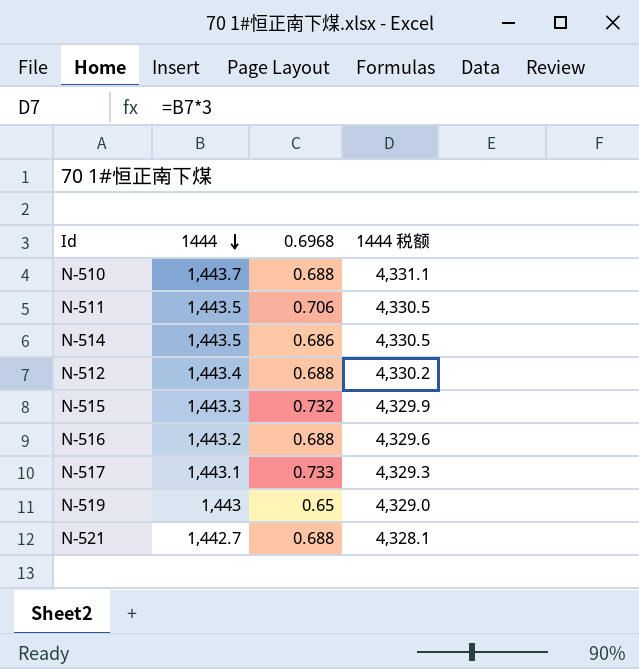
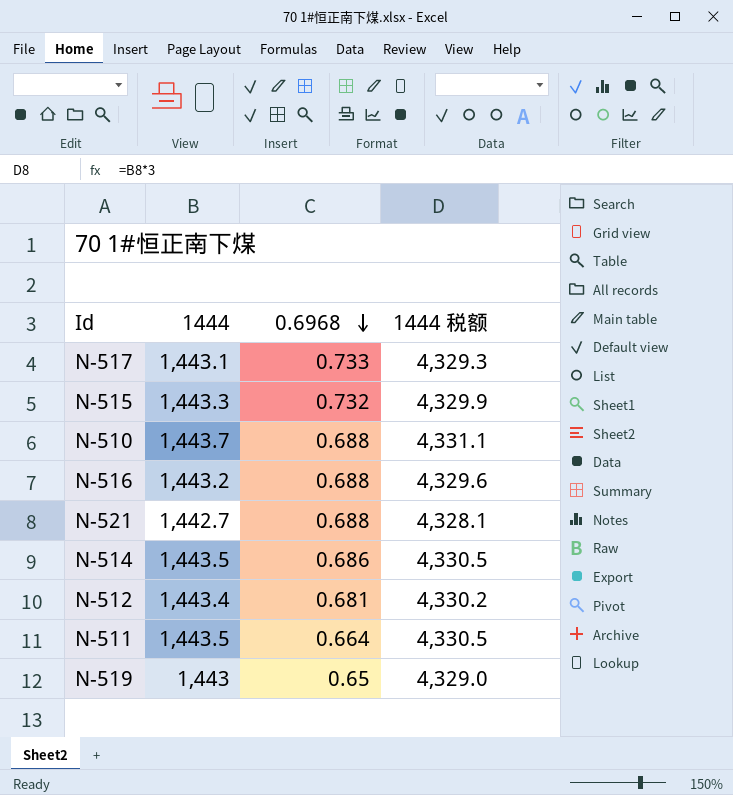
row order: 1444 descending -> 0.6968 descending
N-512 | 0.6968: 0.688 -> 0.681
N-511 | 0.6968: 0.706 -> 0.664

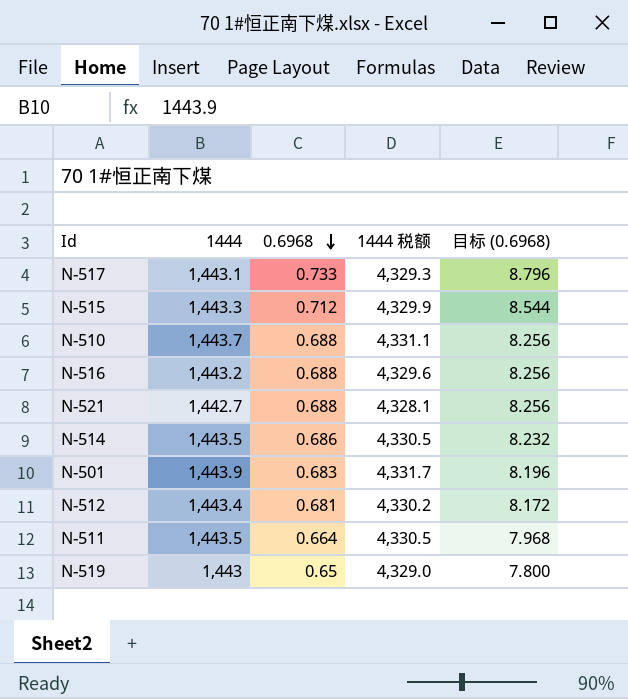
column 目标 (0.6968) | formula: none -> [0.6968] * 12
N-515 | 0.6968: 0.732 -> 0.712
row N-501: none -> 1,443.9 | 0.683 | 4,331.7 | 8.196

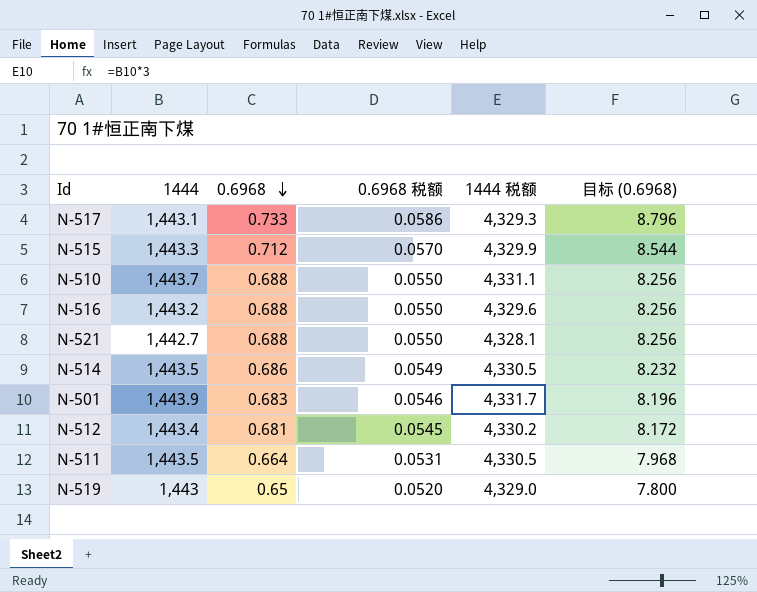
column 0.6968 税额 | formula: none -> [0.6968] * 0.08

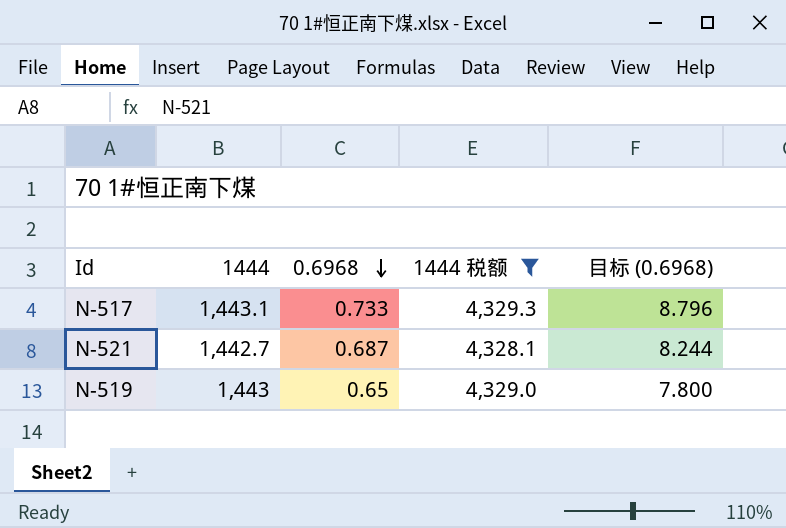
filter: none -> 1444 税额 <= 4,329.3
column 0.6968 税额 | formula: [0.6968] * 0.08 -> none
N-521 | 0.6968: 0.688 -> 0.687
N-521 | 目标 (0.6968): 8.256 -> 8.244

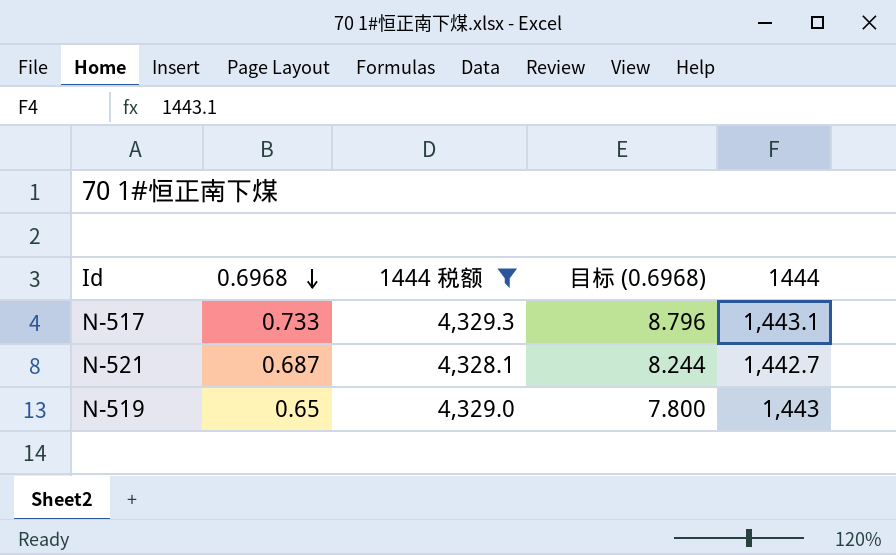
column 1444 | position: 2 -> 5

